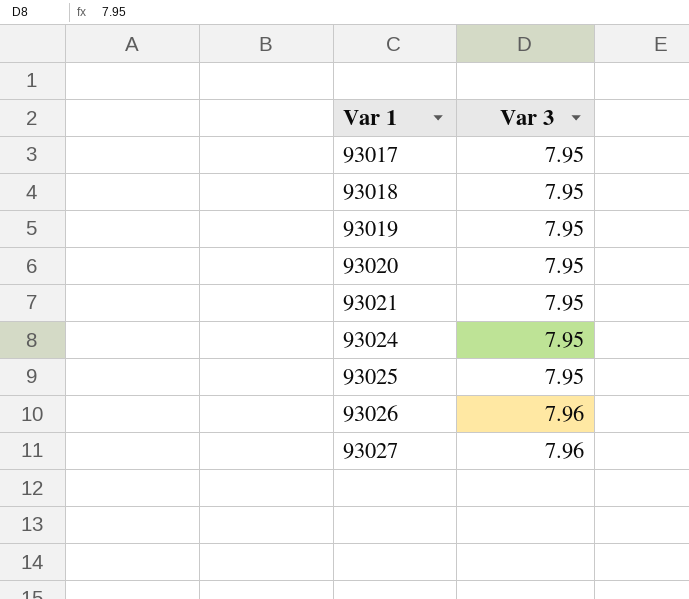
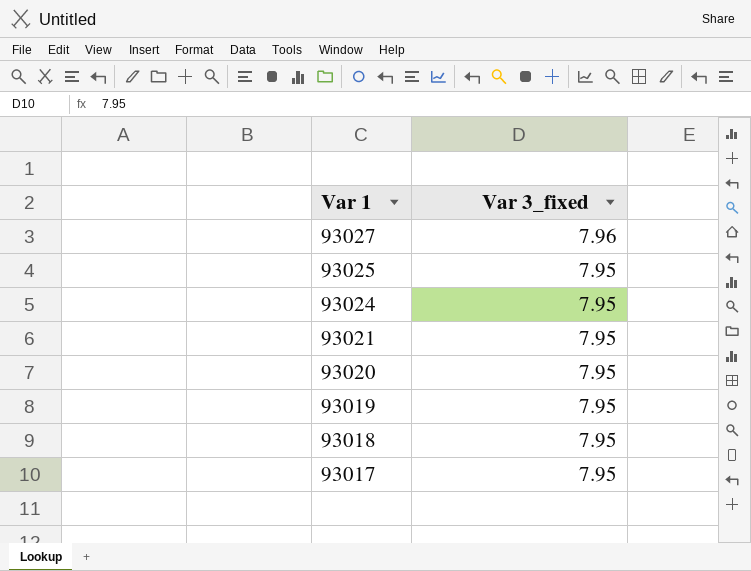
row order: Var 1 ascending -> Var 1 descending
column name: Var 3 -> Var 3_fixed
row 93026: 7.96 -> none

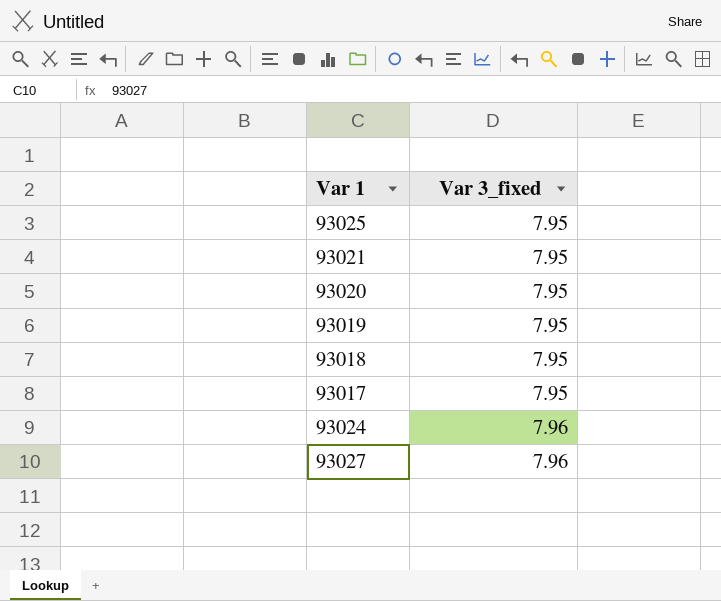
row order: Var 1 descending -> Var 3_fixed ascending
93024 | Var 3_fixed: 7.95 -> 7.96

